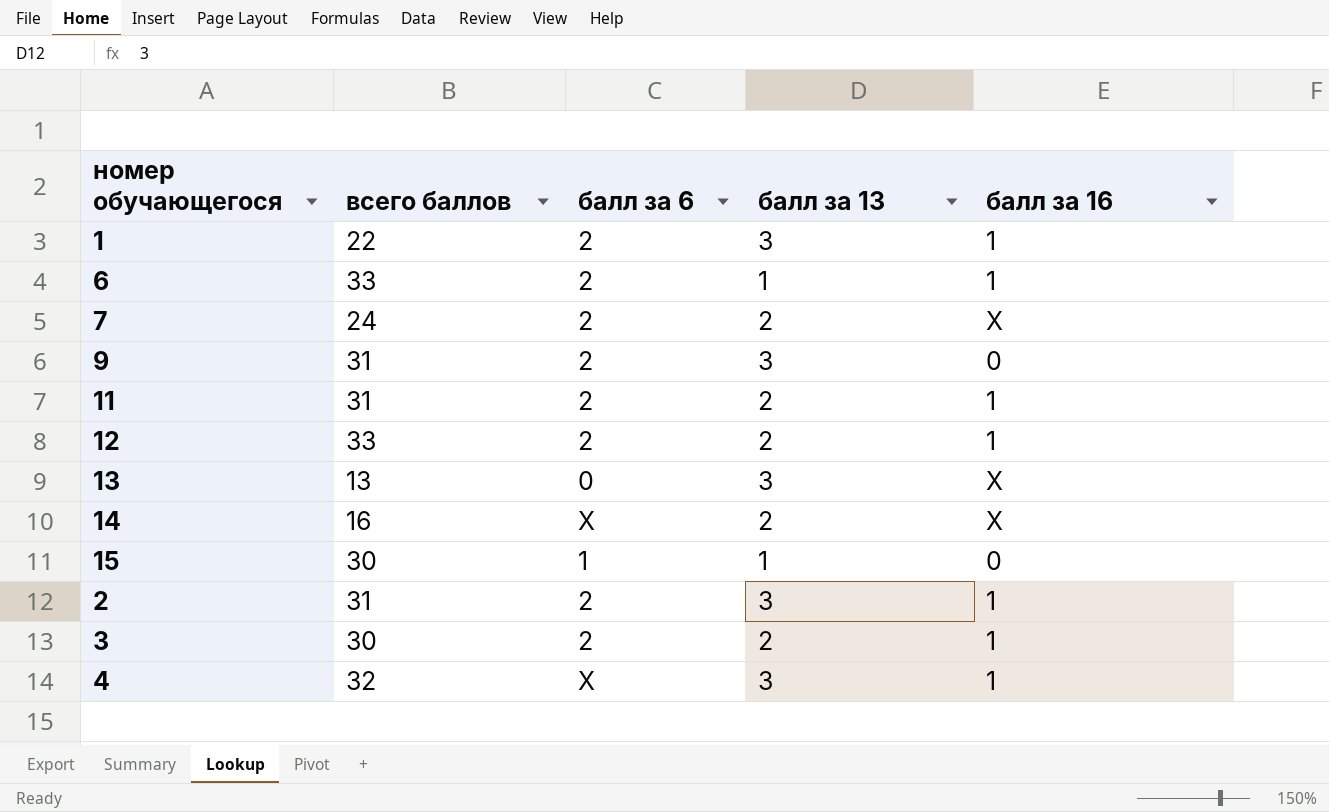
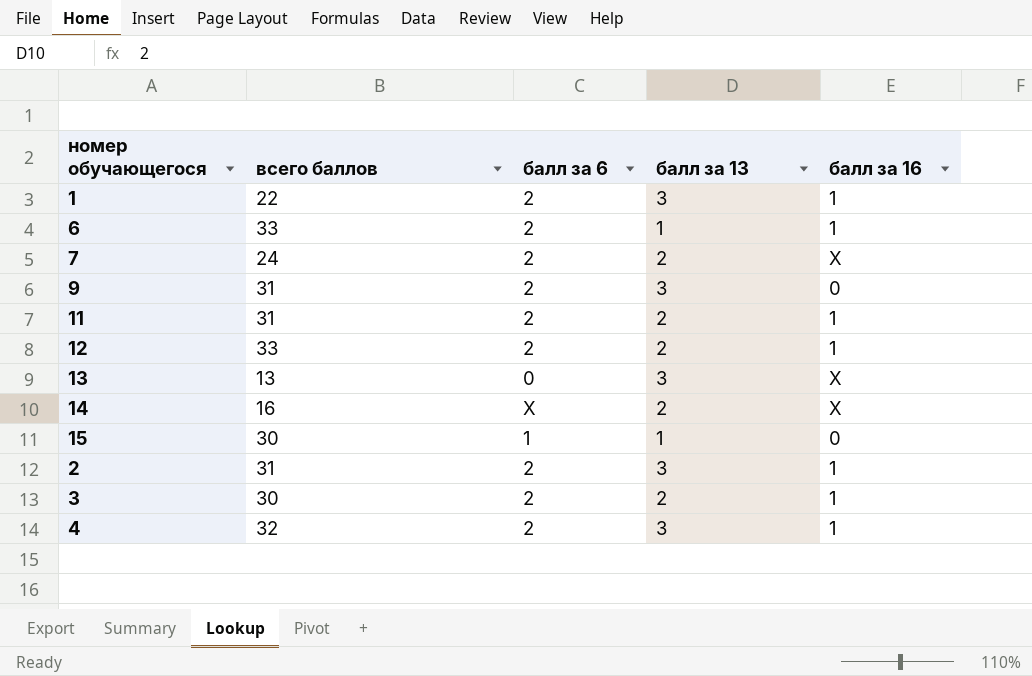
4 | балл за 6: X -> 2

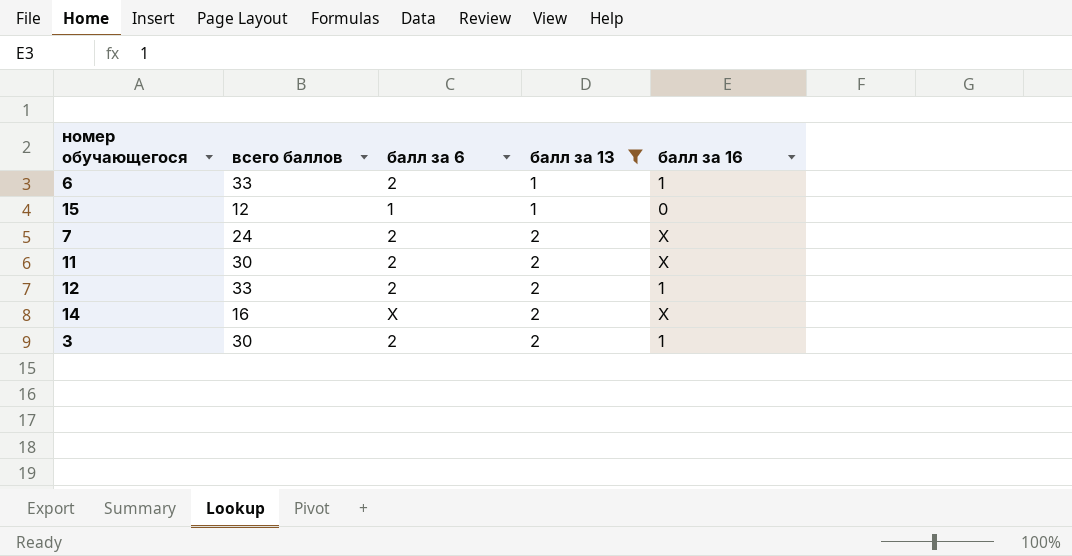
filter: none -> балл за 13 != 3
row order: none -> балл за 13 ascending
15 | всего баллов: 30 -> 12
11 | всего баллов: 31 -> 30
11 | балл за 16: 1 -> X

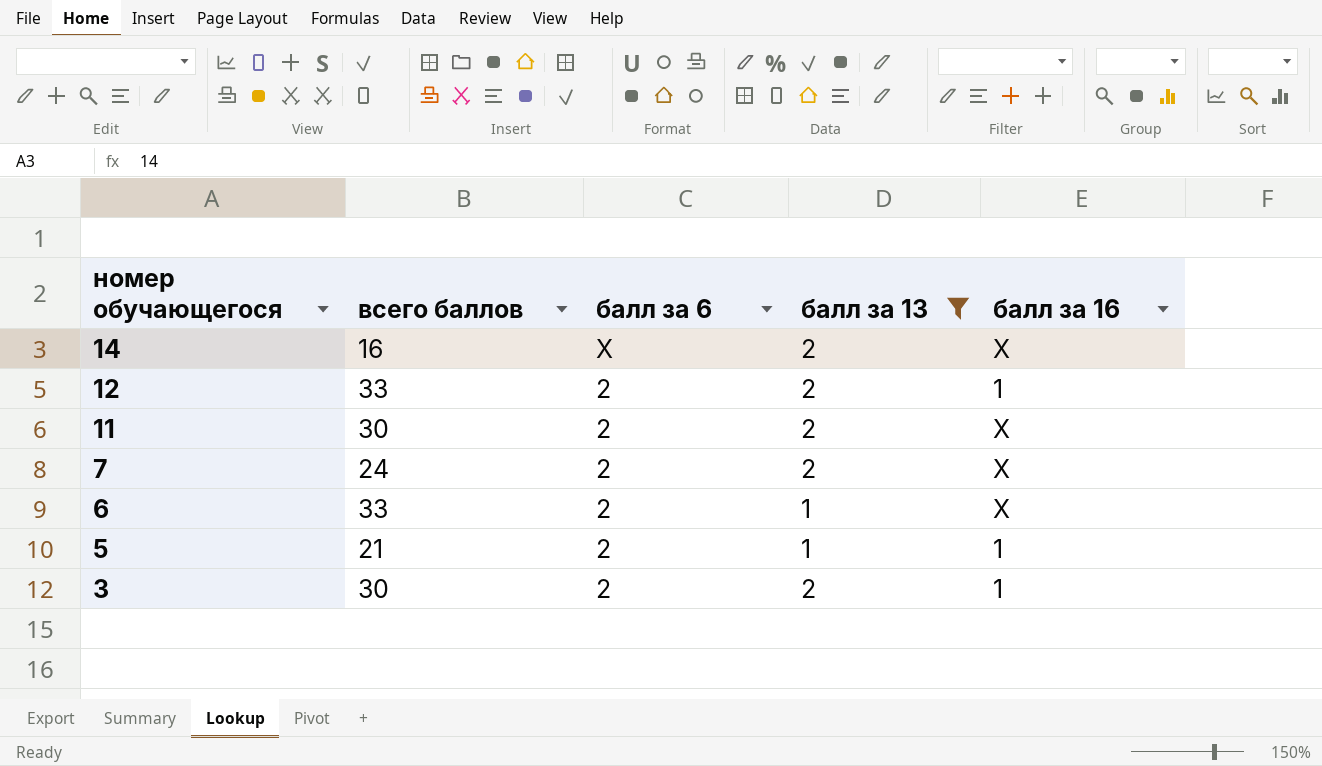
row order: балл за 13 ascending -> номер обучающегося descending
row 15: 12 | 1 | 1 | 0 -> none
6 | балл за 16: 1 -> X
row 5: none -> 21 | 2 | 1 | 1

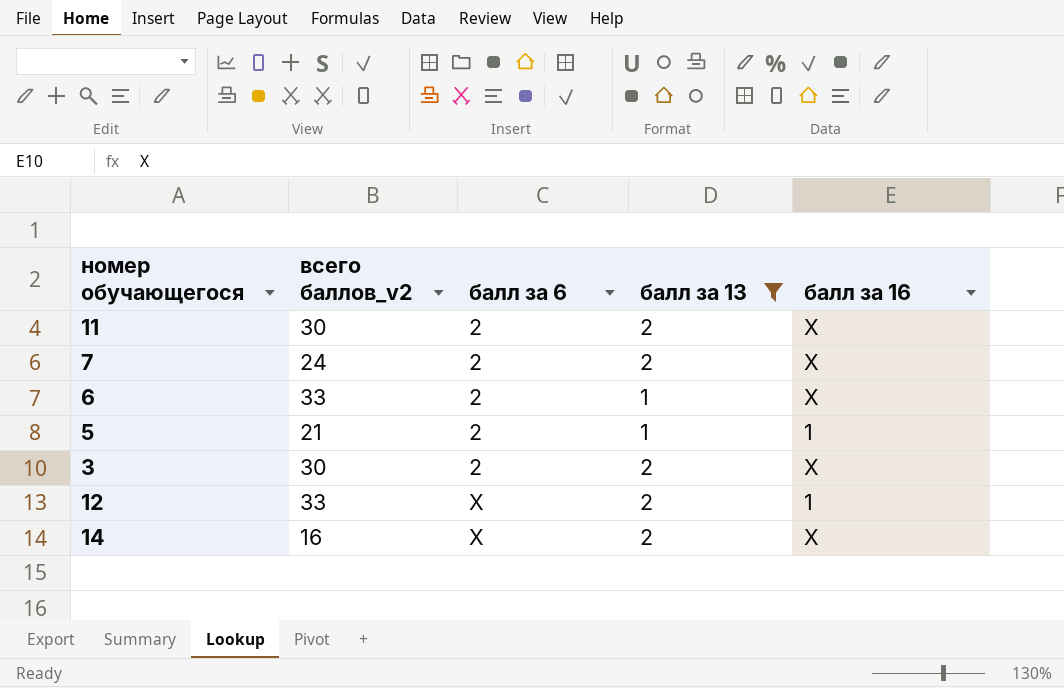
row order: номер обучающегося descending -> балл за 6 ascending
column name: всего баллов -> всего баллов_v2
3 | балл за 16: 1 -> X
12 | балл за 6: 2 -> X

